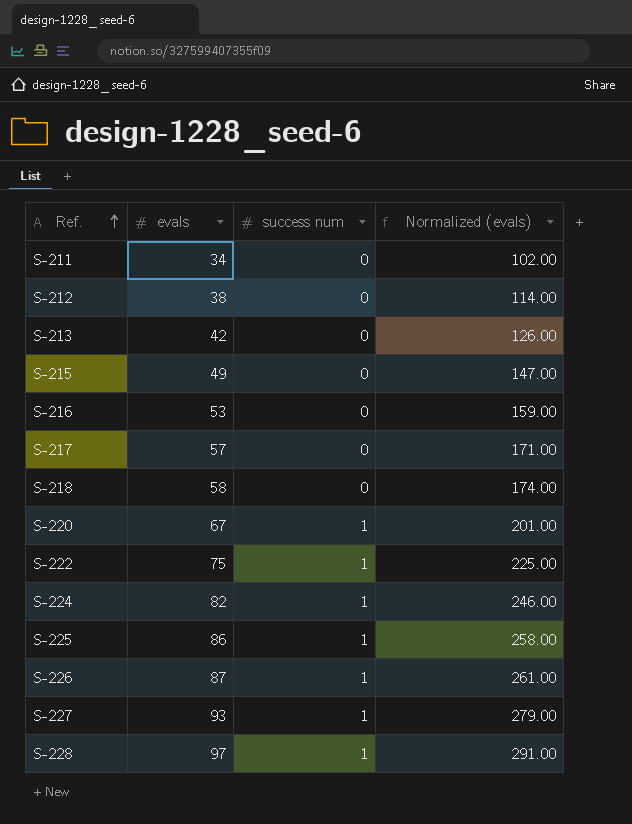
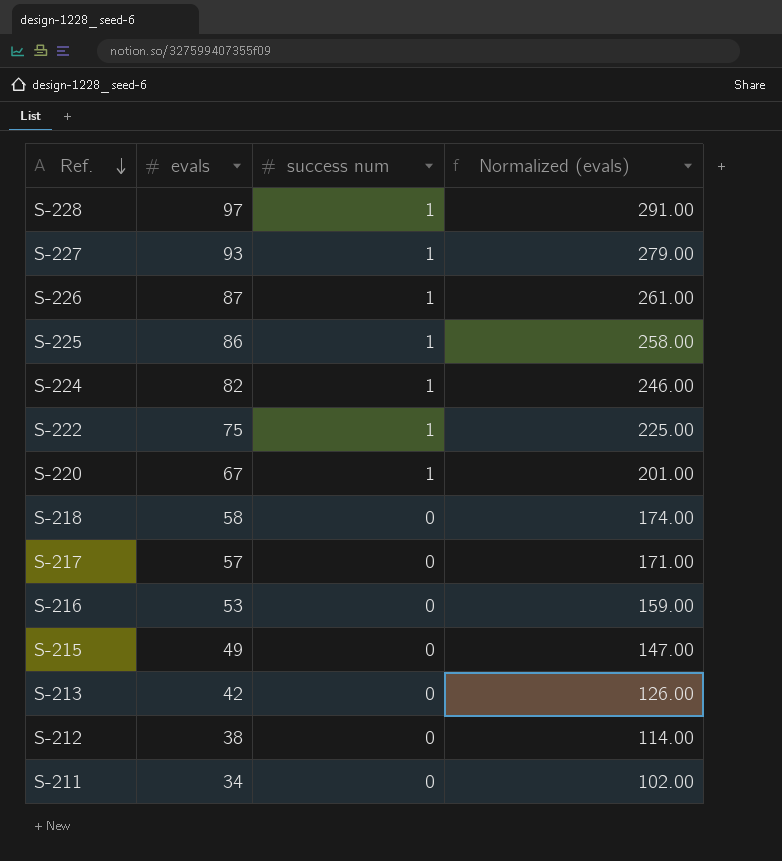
row order: Ref. ascending -> Ref. descending

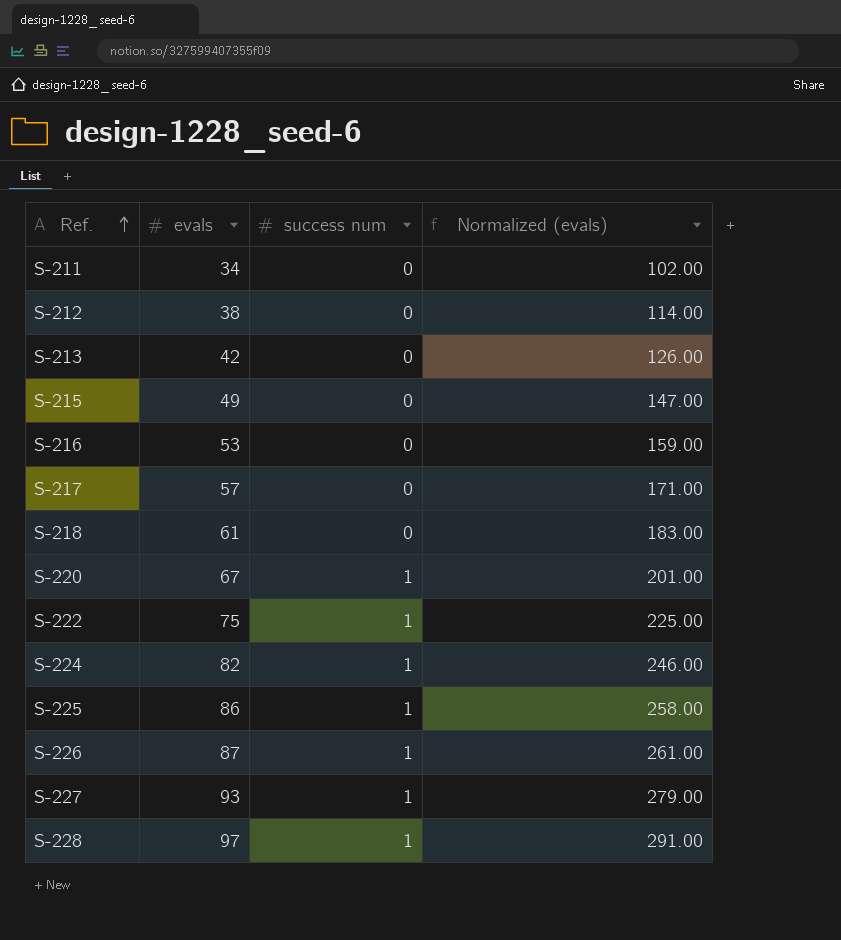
row order: Ref. descending -> Ref. ascending
S-218 | evals: 58 -> 61
S-218 | Normalized (evals): 174.00 -> 183.00

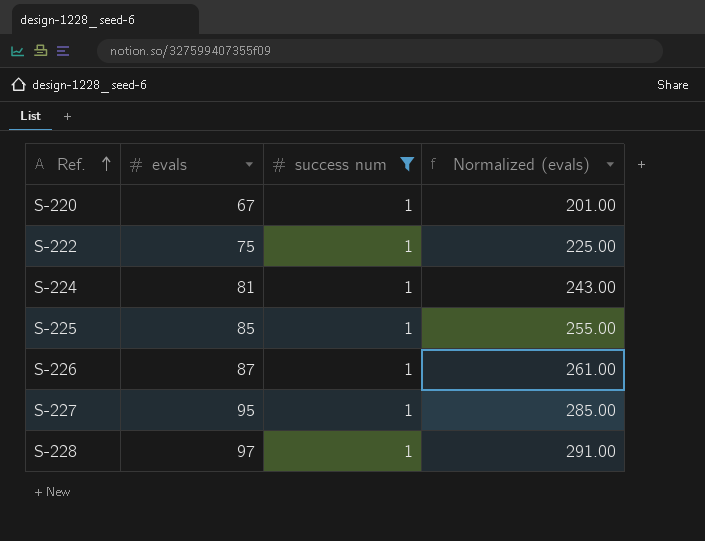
filter: none -> success num = 1
S-224 | evals: 82 -> 81
S-224 | Normalized (evals): 246.00 -> 243.00
S-225 | evals: 86 -> 85
S-225 | Normalized (evals): 258.00 -> 255.00
S-227 | evals: 93 -> 95
S-227 | Normalized (evals): 279.00 -> 285.00

